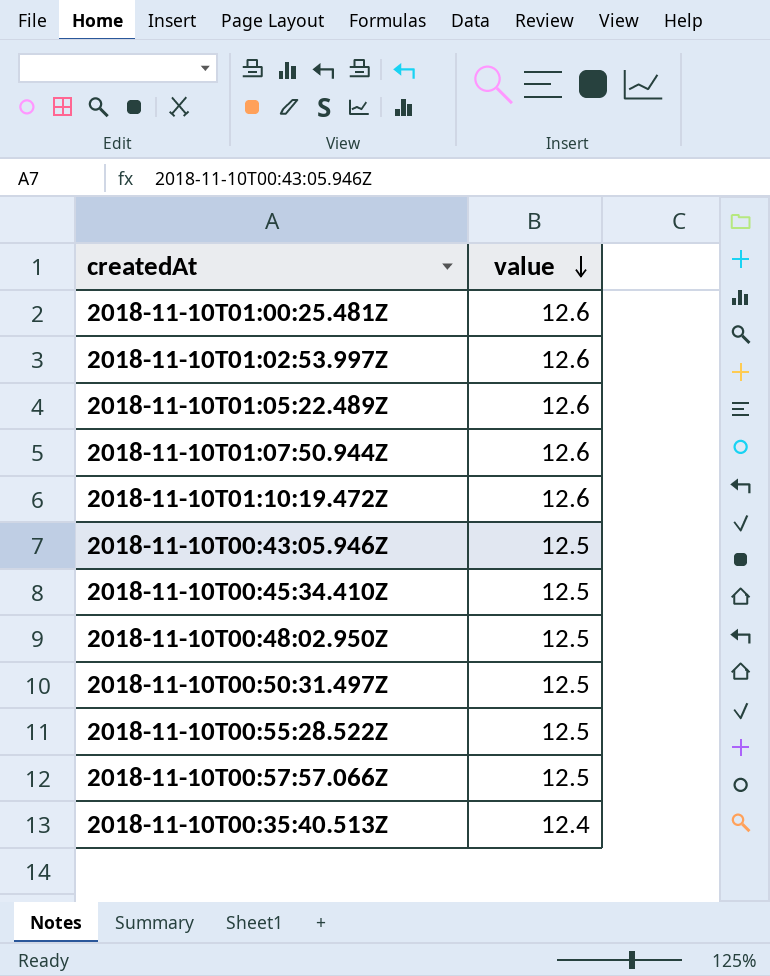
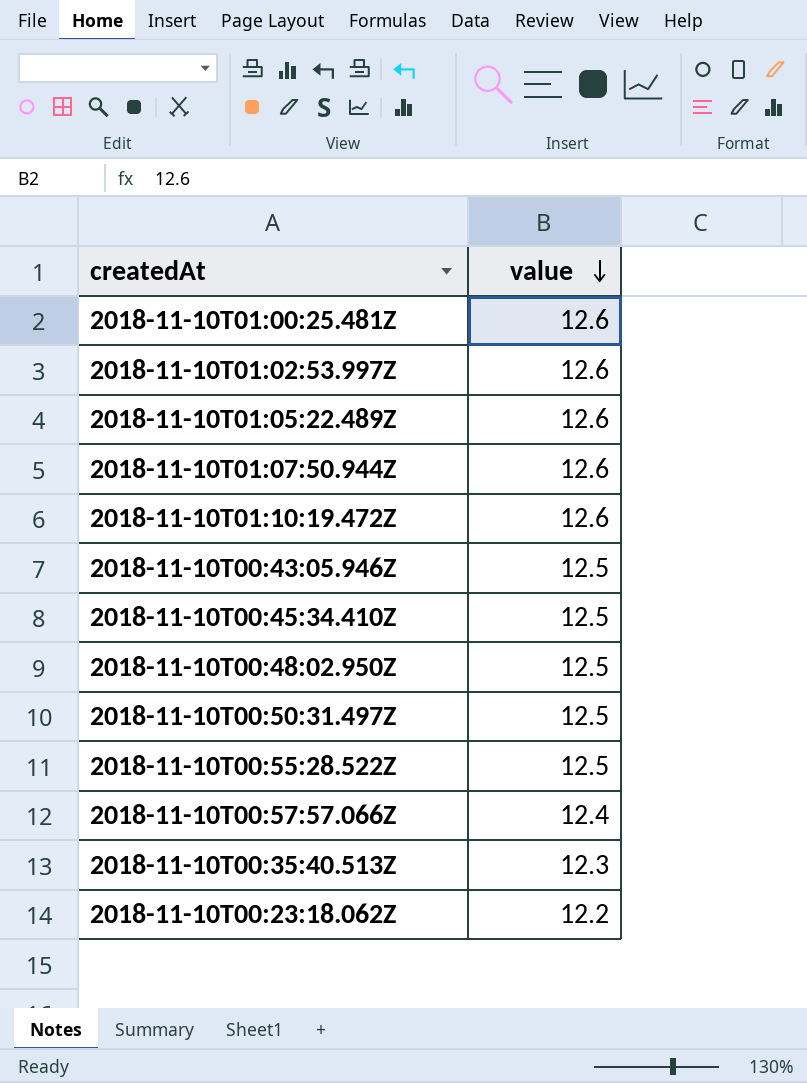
2018-11-10T00:57:57.066Z | value: 12.5 -> 12.4
2018-11-10T00:35:40.513Z | value: 12.4 -> 12.3
row 2018-11-10T00:23:18.062Z: none -> 12.2

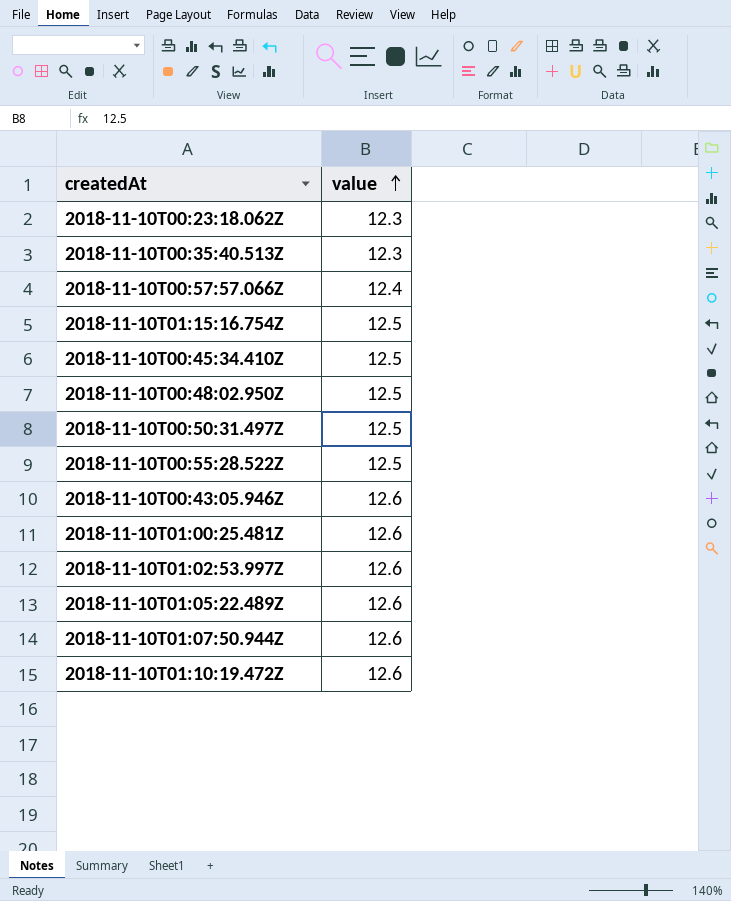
row order: value descending -> value ascending
2018-11-10T00:23:18.062Z | value: 12.2 -> 12.3
row 2018-11-10T01:15:16.754Z: none -> 12.5
2018-11-10T00:43:05.946Z | value: 12.5 -> 12.6

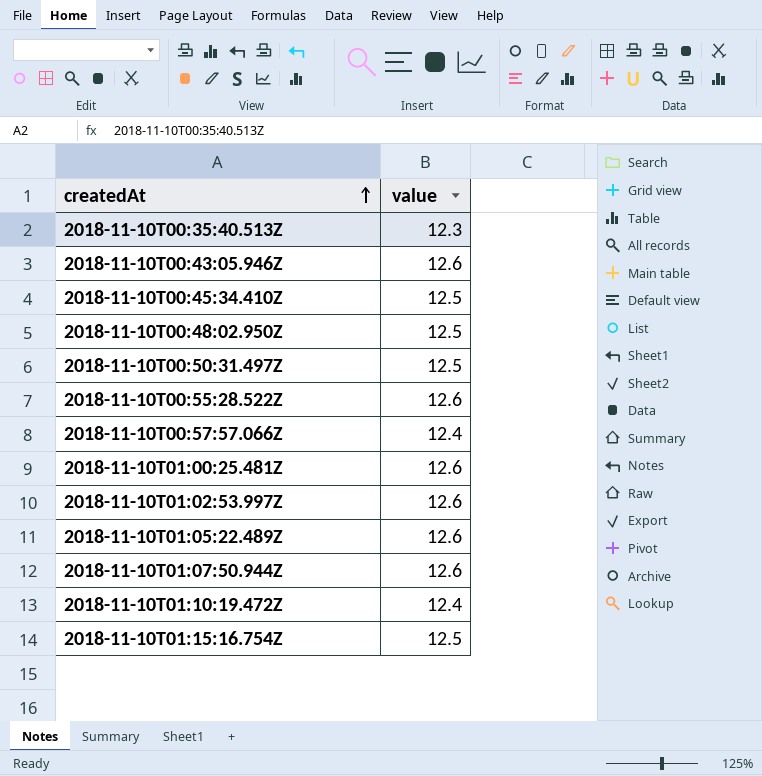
row order: value ascending -> createdAt ascending
row 2018-11-10T00:23:18.062Z: 12.3 -> none
2018-11-10T00:55:28.522Z | value: 12.5 -> 12.6
2018-11-10T01:10:19.472Z | value: 12.6 -> 12.4

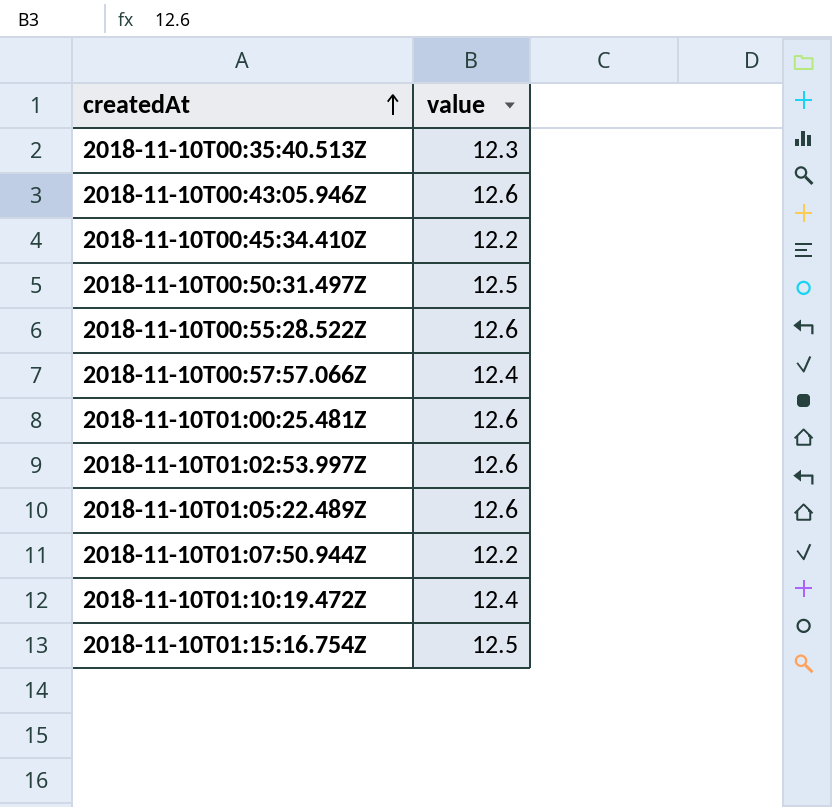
row 2018-11-10T00:48:02.950Z: 12.5 -> none
2018-11-10T00:45:34.410Z | value: 12.5 -> 12.2
2018-11-10T01:07:50.944Z | value: 12.6 -> 12.2

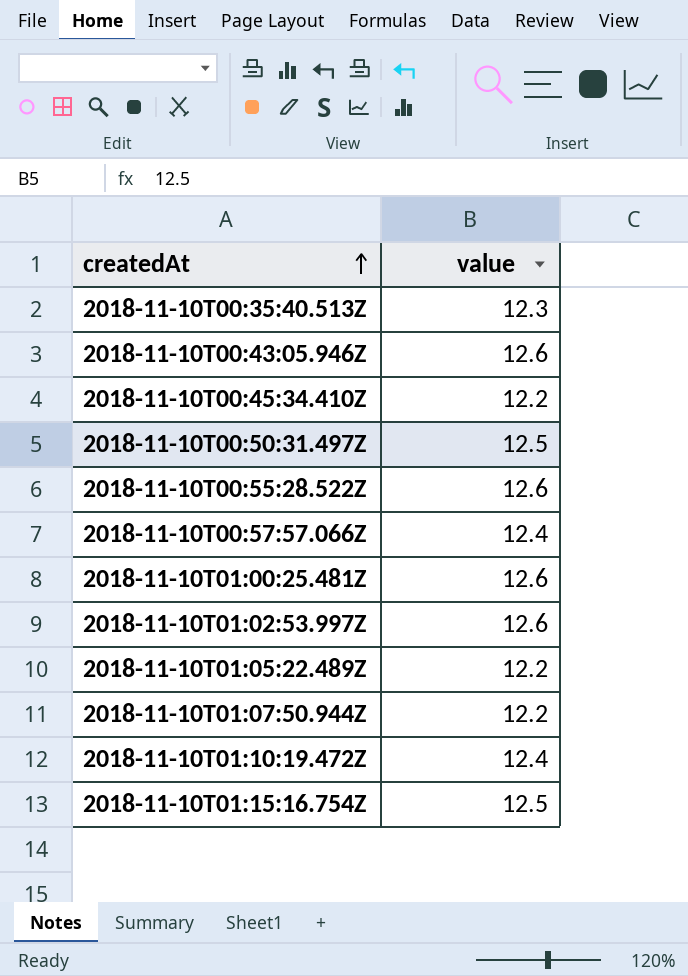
2018-11-10T01:05:22.489Z | value: 12.6 -> 12.2

